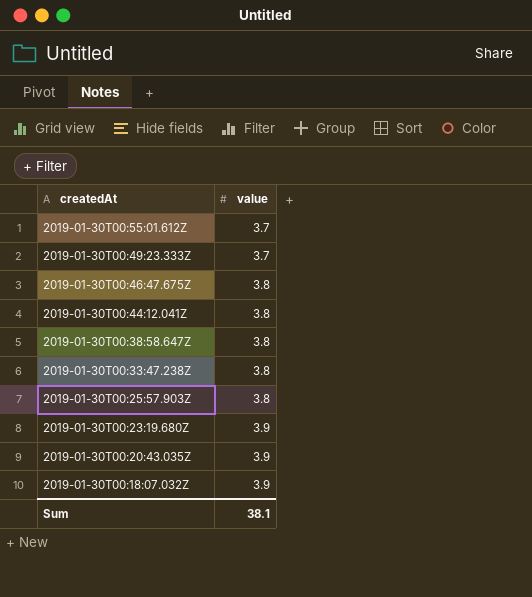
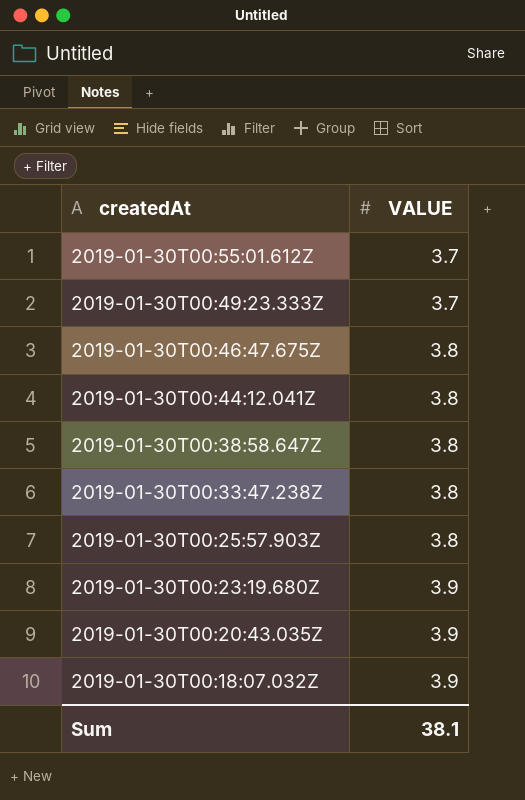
column name: value -> VALUE

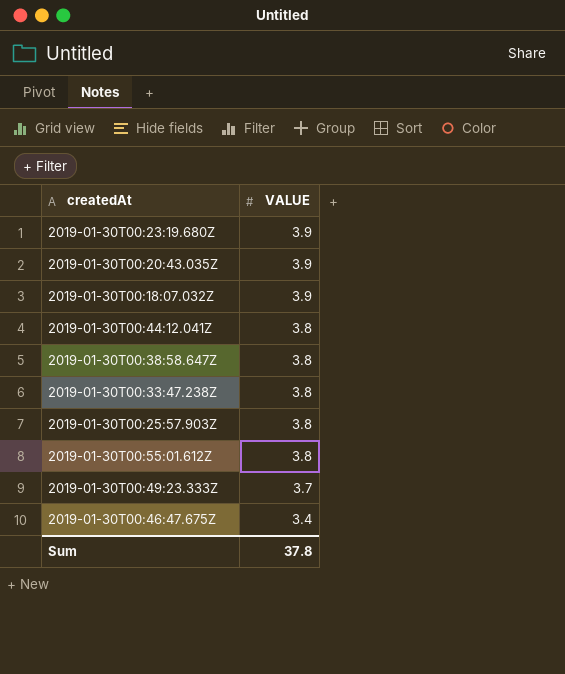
row order: createdAt descending -> VALUE descending
2019-01-30T00:55:01.612Z | VALUE: 3.7 -> 3.8
2019-01-30T00:46:47.675Z | VALUE: 3.8 -> 3.4
Sum | VALUE: 38.1 -> 37.8

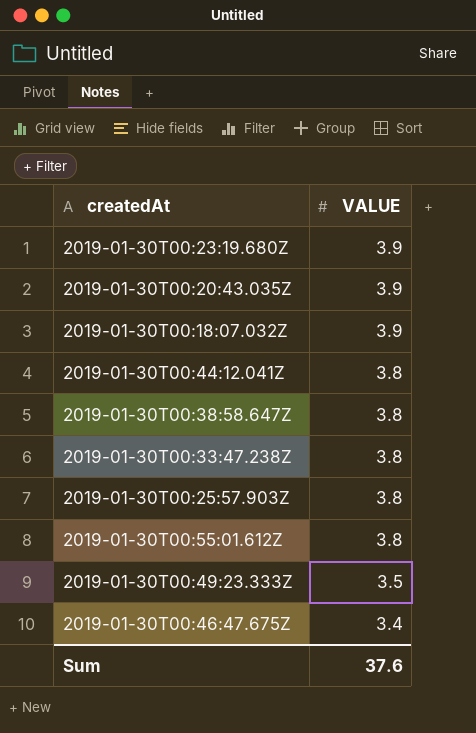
2019-01-30T00:49:23.333Z | VALUE: 3.7 -> 3.5
Sum | VALUE: 37.8 -> 37.6

